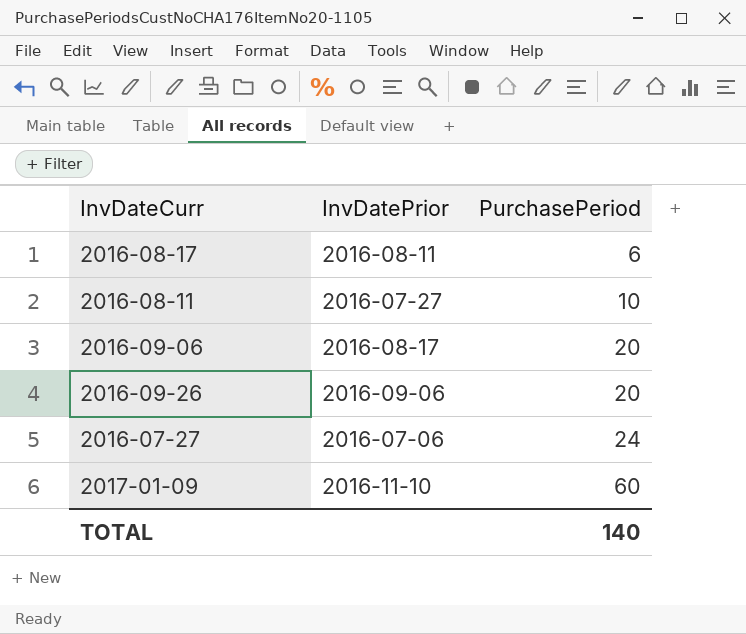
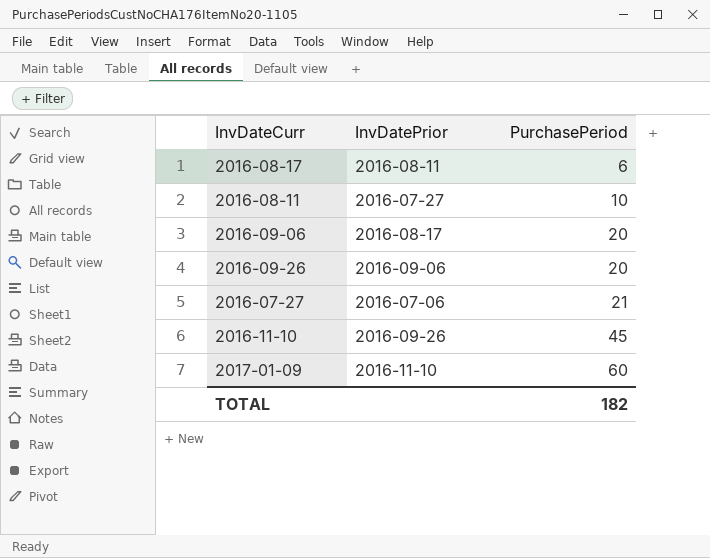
2016-07-27 | PurchasePeriod: 24 -> 21
row 2016-11-10: none -> 2016-09-26 | 45
TOTAL | PurchasePeriod: 140 -> 182

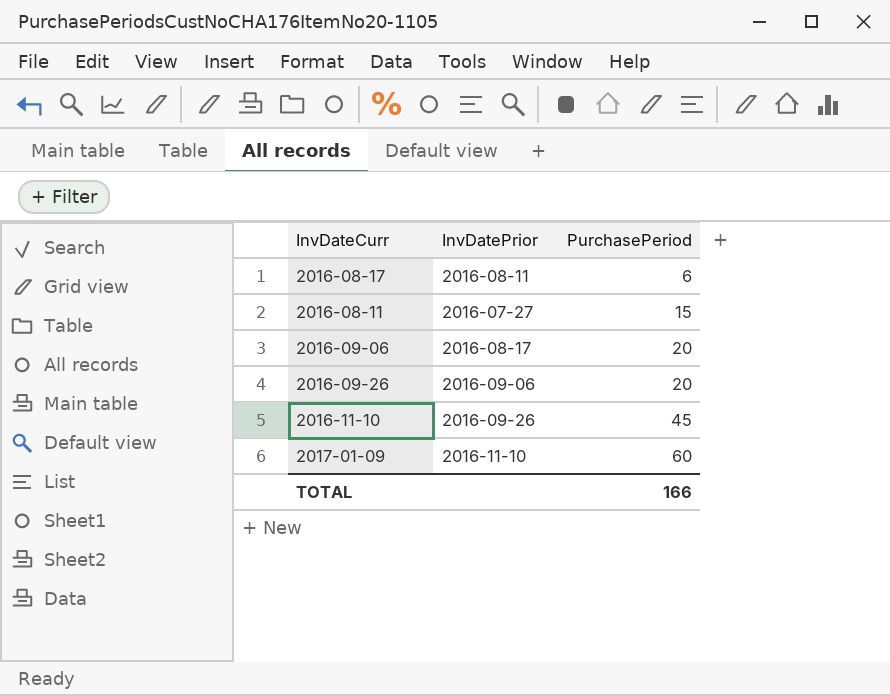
row 2016-07-27: 2016-07-06 | 21 -> none
2016-08-11 | PurchasePeriod: 10 -> 15
TOTAL | PurchasePeriod: 182 -> 166

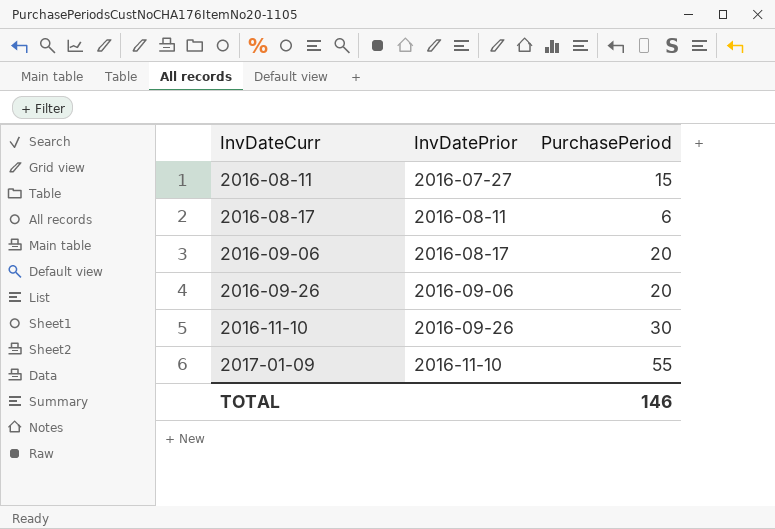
row order: PurchasePeriod ascending -> InvDateCurr ascending
2016-11-10 | PurchasePeriod: 45 -> 30
2017-01-09 | PurchasePeriod: 60 -> 55
TOTAL | PurchasePeriod: 166 -> 146

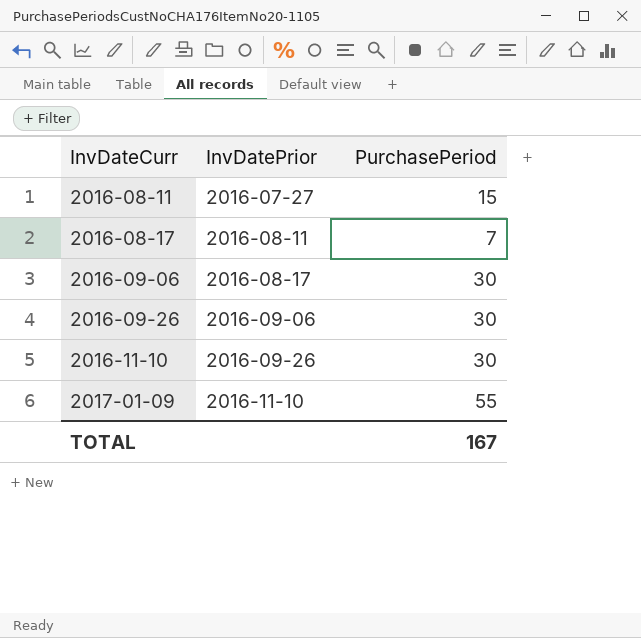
2016-08-17 | PurchasePeriod: 6 -> 7
2016-09-06 | PurchasePeriod: 20 -> 30
2016-09-26 | PurchasePeriod: 20 -> 30
TOTAL | PurchasePeriod: 146 -> 167

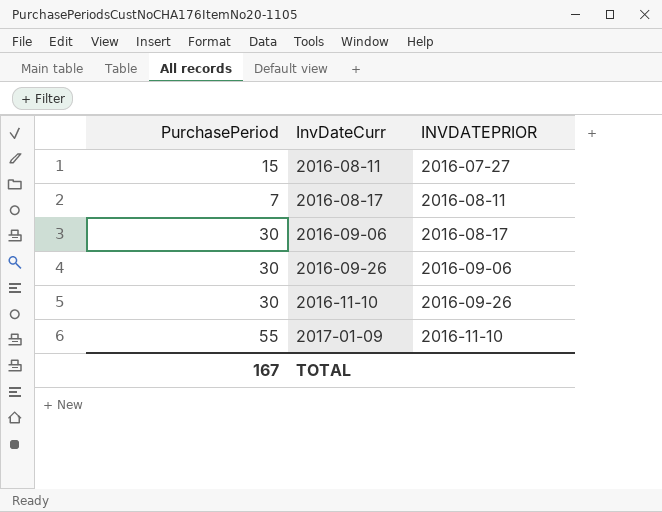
column PurchasePeriod | position: 3 -> 1
column name: InvDatePrior -> INVDATEPRIOR

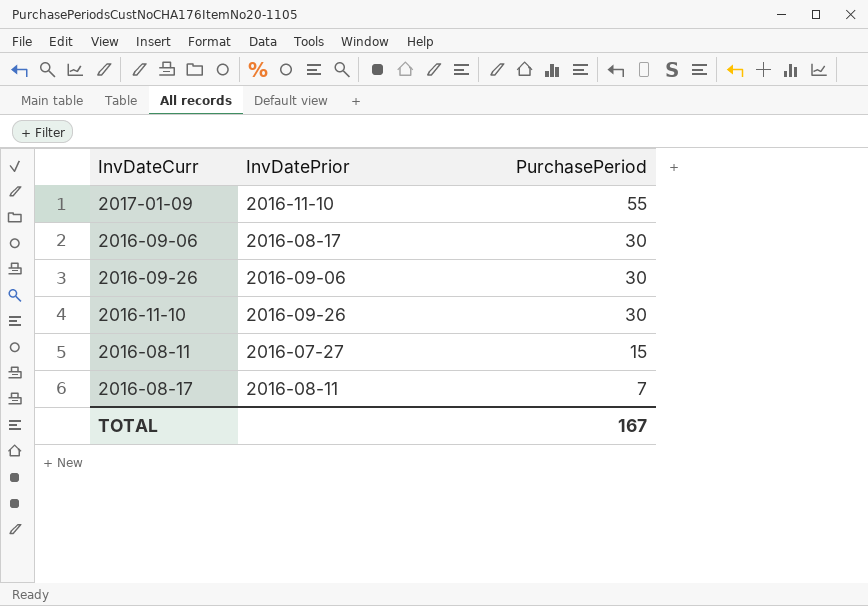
row order: InvDateCurr ascending -> PurchasePeriod descending
column name: INVDATEPRIOR -> InvDatePrior
column PurchasePeriod | position: 1 -> 3

